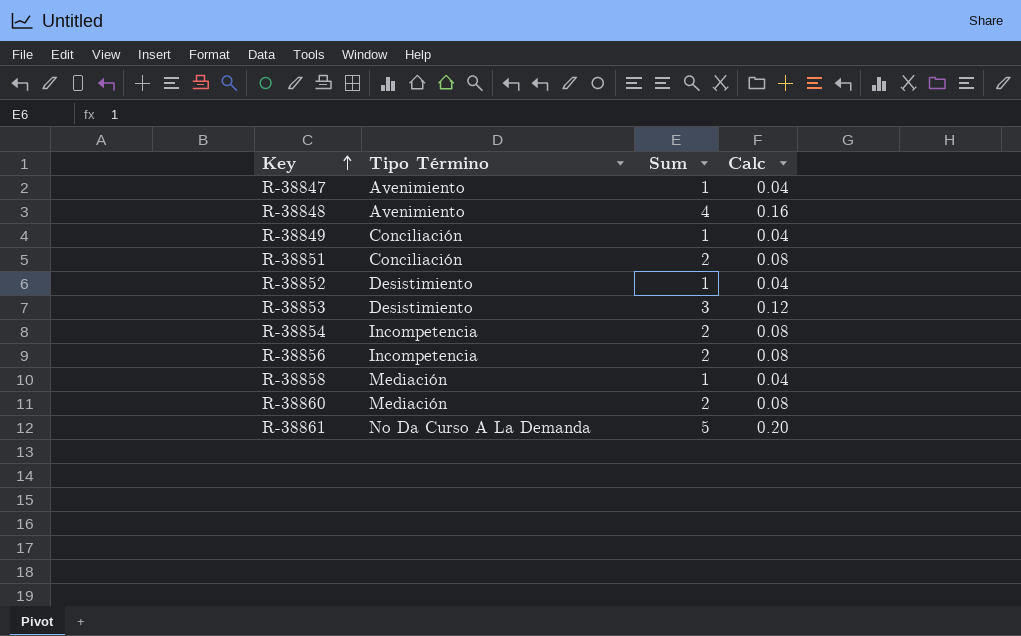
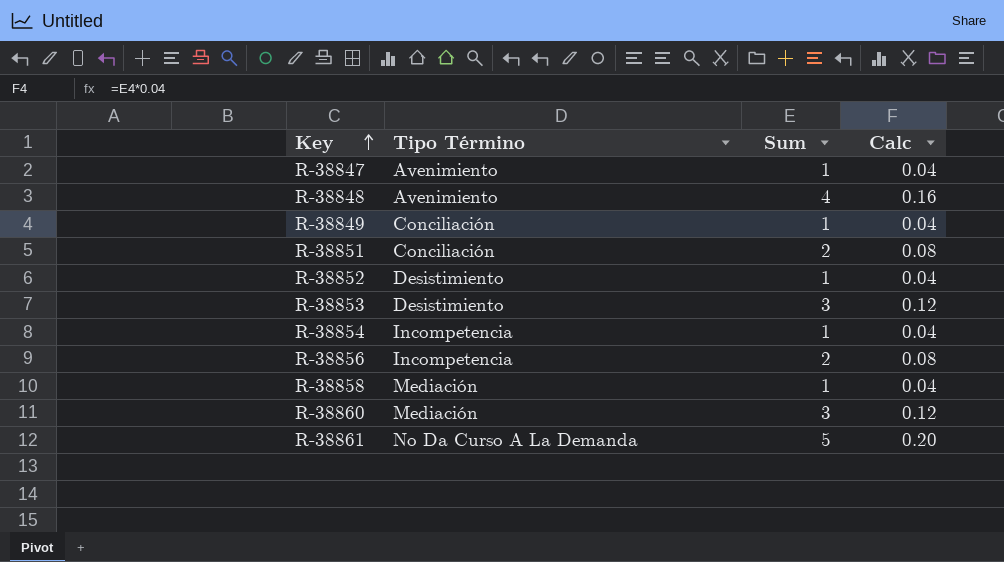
R-38854 | Sum: 2 -> 1
R-38854 | Calc: 0.08 -> 0.04
R-38860 | Sum: 2 -> 3
R-38860 | Calc: 0.08 -> 0.12

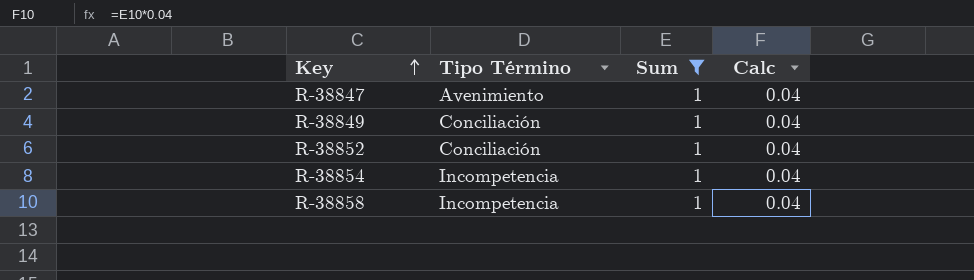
filter: none -> Sum = 1
R-38852 | Tipo Término: Desistimiento -> Conciliación
R-38858 | Tipo Término: Mediación -> Incompetencia

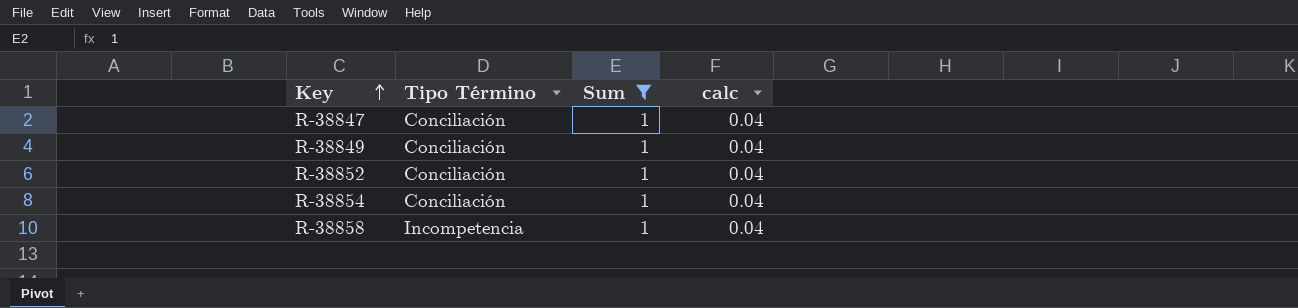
column name: Calc -> calc
R-38847 | Tipo Término: Avenimiento -> Conciliación
R-38854 | Tipo Término: Incompetencia -> Conciliación

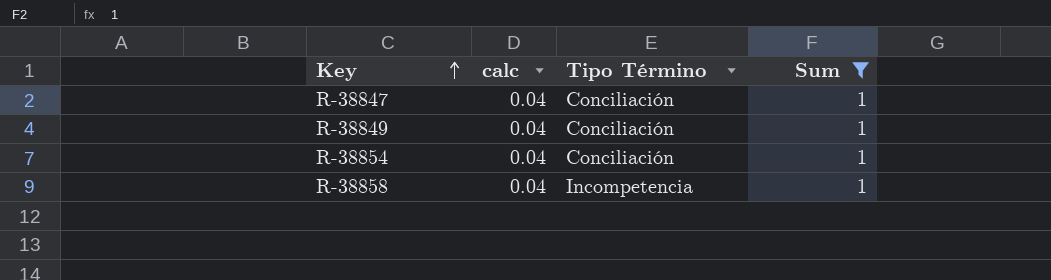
column calc | position: 4 -> 2
row R-38852: Conciliación | 1 | 0.04 -> none

